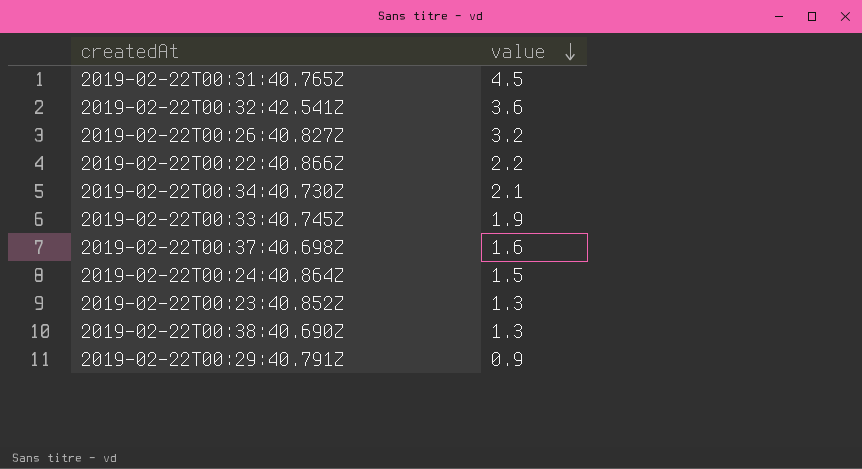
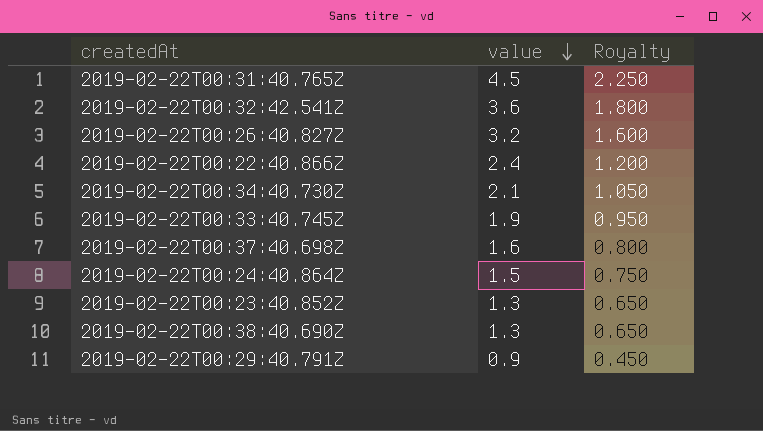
column Royalty | formula: none -> [value] * 0.5
2019-02-22T00:22:40.866Z | value: 2.2 -> 2.4

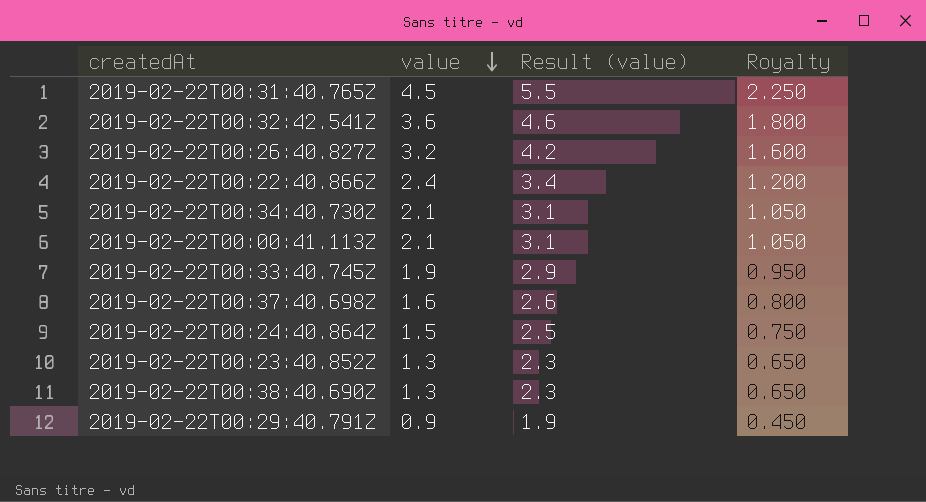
column Result (value) | formula: none -> [value] + 1
row 2019-02-22T00:00:41.113Z: none -> 2.1 | 3.1 | 1.050

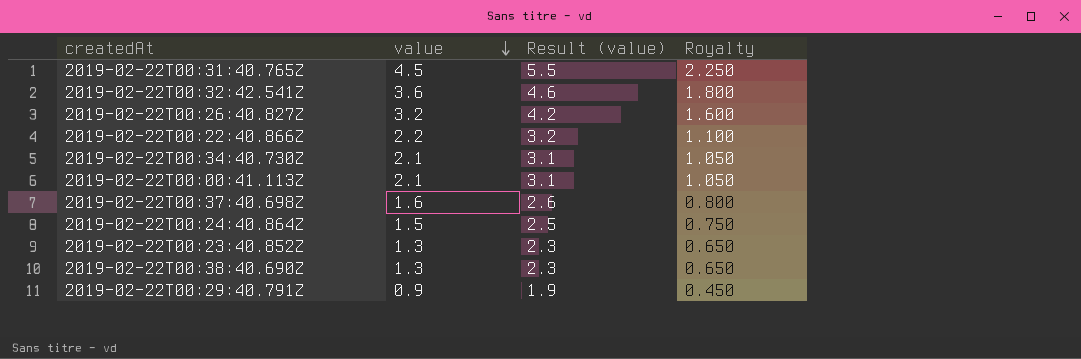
row 2019-02-22T00:33:40.745Z: 1.9 | 2.9 | 0.950 -> none
2019-02-22T00:22:40.866Z | value: 2.4 -> 2.2
2019-02-22T00:22:40.866Z | Result (value): 3.4 -> 3.2
2019-02-22T00:22:40.866Z | Royalty: 1.200 -> 1.100

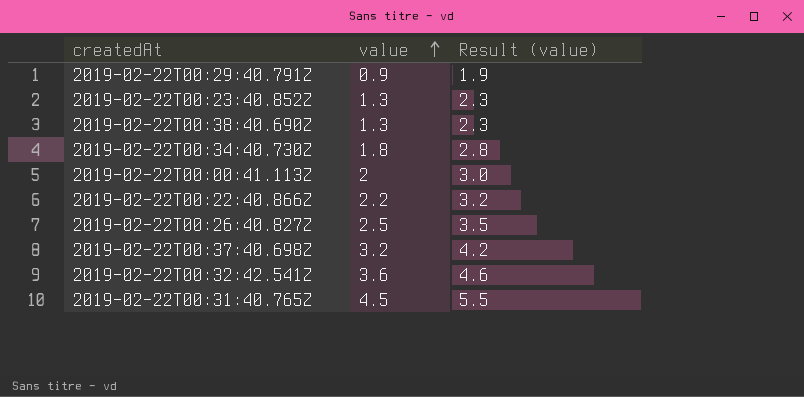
row order: value descending -> value ascending
column Royalty | formula: [value] * 0.5 -> none
row 2019-02-22T00:24:40.864Z: 1.5 | 2.5 | 0.750 -> none
2019-02-22T00:34:40.730Z | value: 2.1 -> 1.8
2019-02-22T00:34:40.730Z | Result (value): 3.1 -> 2.8
2019-02-22T00:00:41.113Z | value: 2.1 -> 2
2019-02-22T00:00:41.113Z | Result (value): 3.1 -> 3.0
2019-02-22T00:26:40.827Z | value: 3.2 -> 2.5
2019-02-22T00:26:40.827Z | Result (value): 4.2 -> 3.5
2019-02-22T00:37:40.698Z | value: 1.6 -> 3.2
2019-02-22T00:37:40.698Z | Result (value): 2.6 -> 4.2

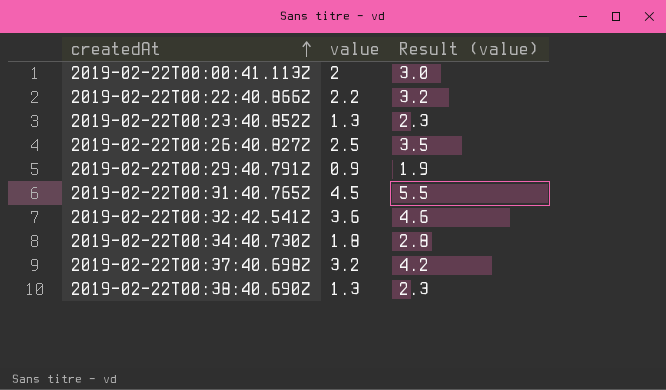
row order: value ascending -> createdAt ascending

